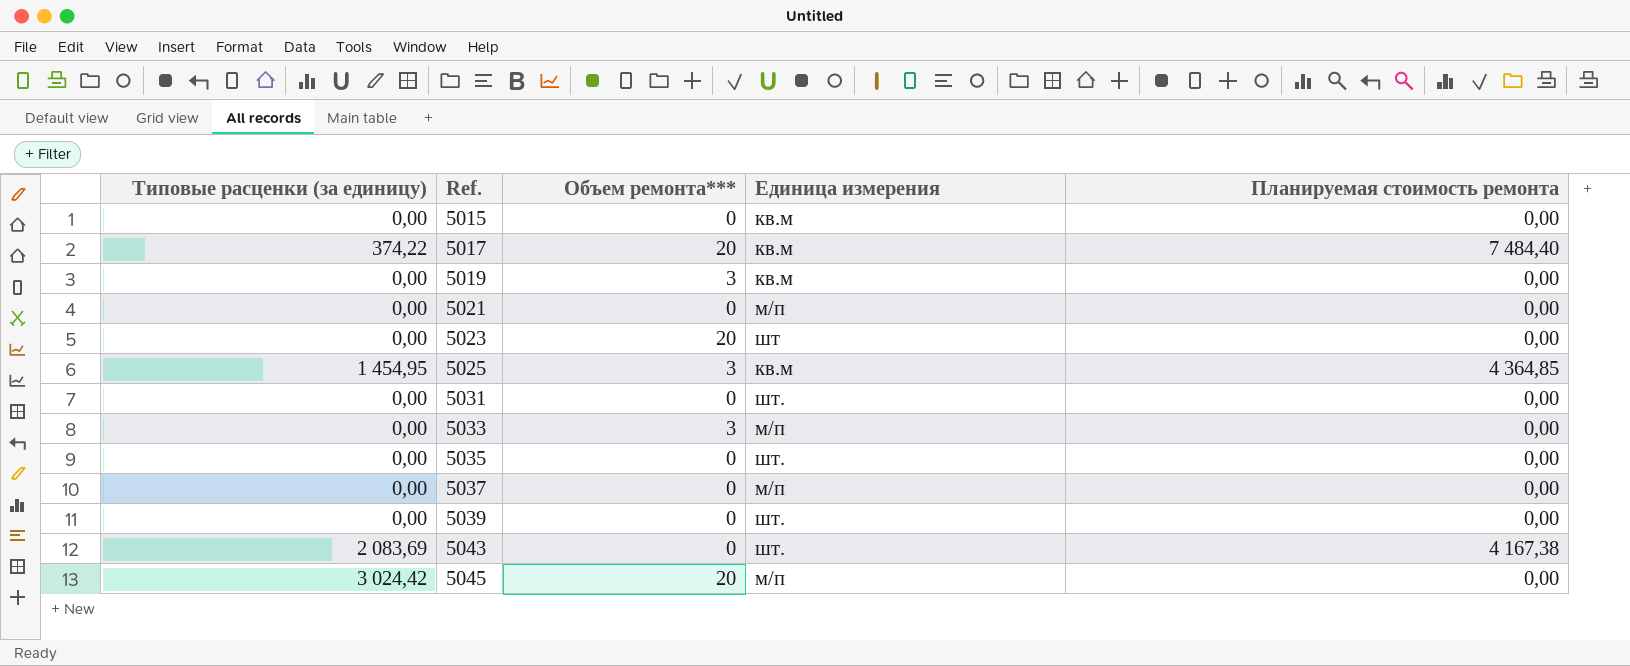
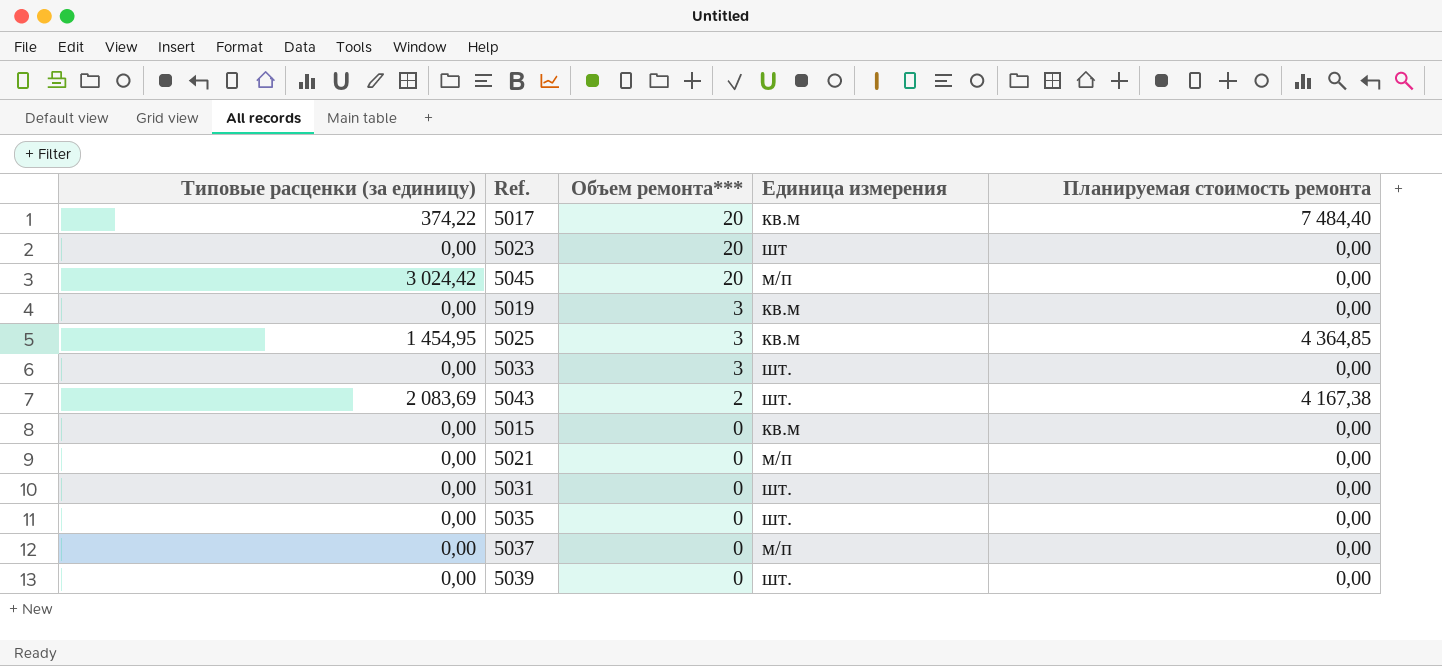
row order: Ref. ascending -> Объем ремонта*** descending
5033 | Единица измерения: м/п -> шт.
5043 | Объем ремонта***: 0 -> 2

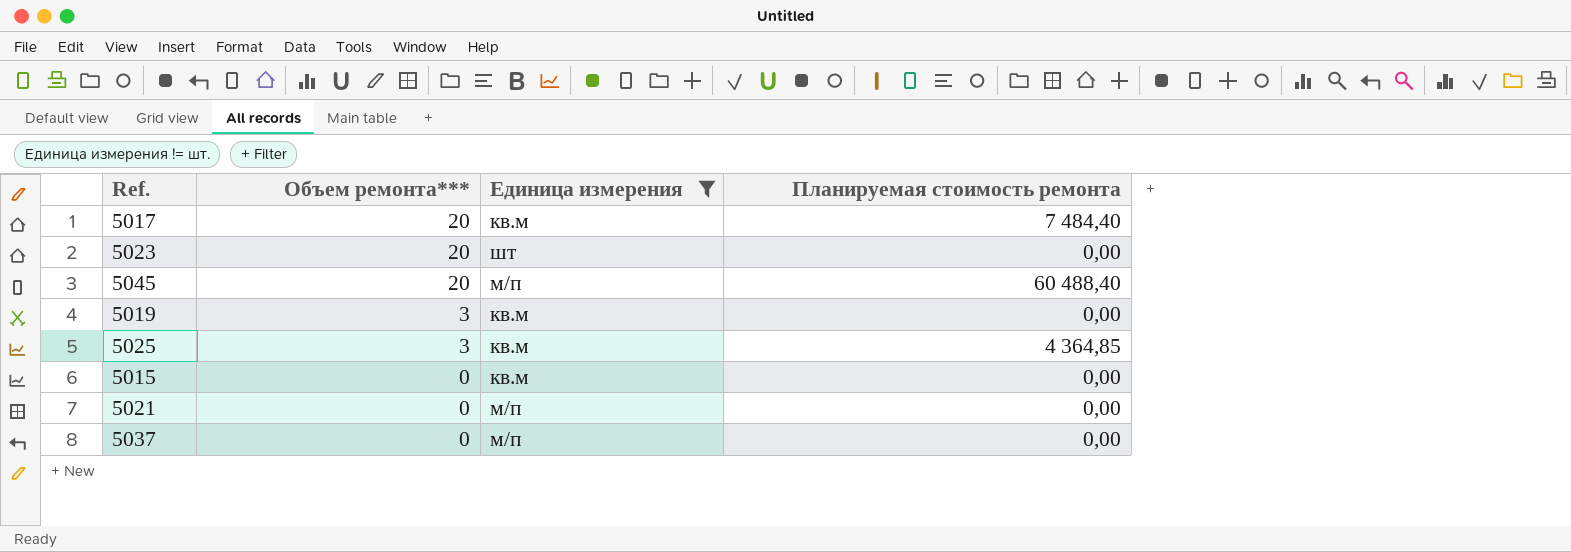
filter: none -> Единица измерения != шт.
column Типовые расценки (за единицу) | position: 1 -> none
5045 | Планируемая стоимость ремонта: 0,00 -> 60 488,40

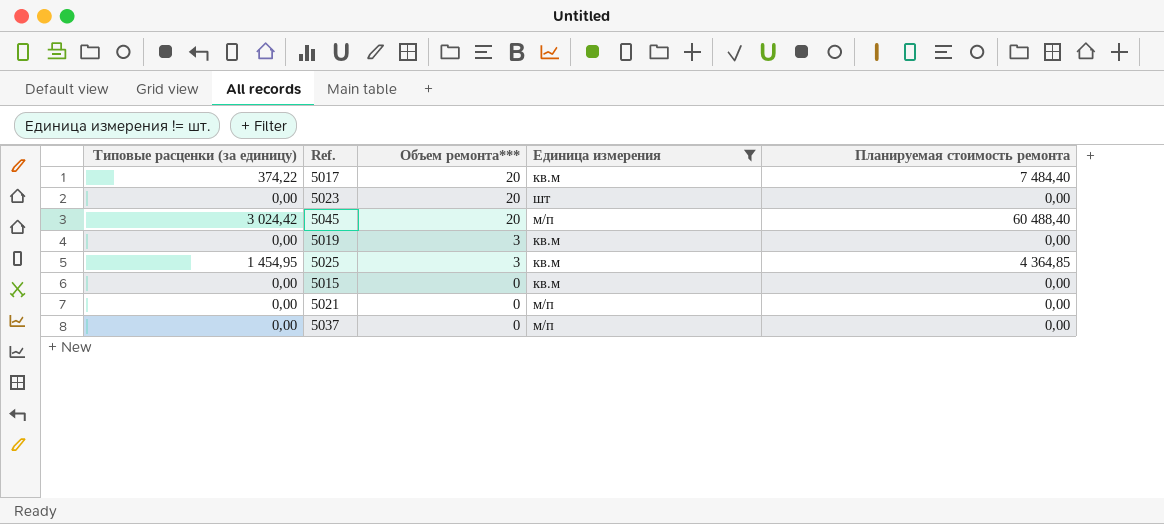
column Типовые расценки (за единицу) | position: none -> 1

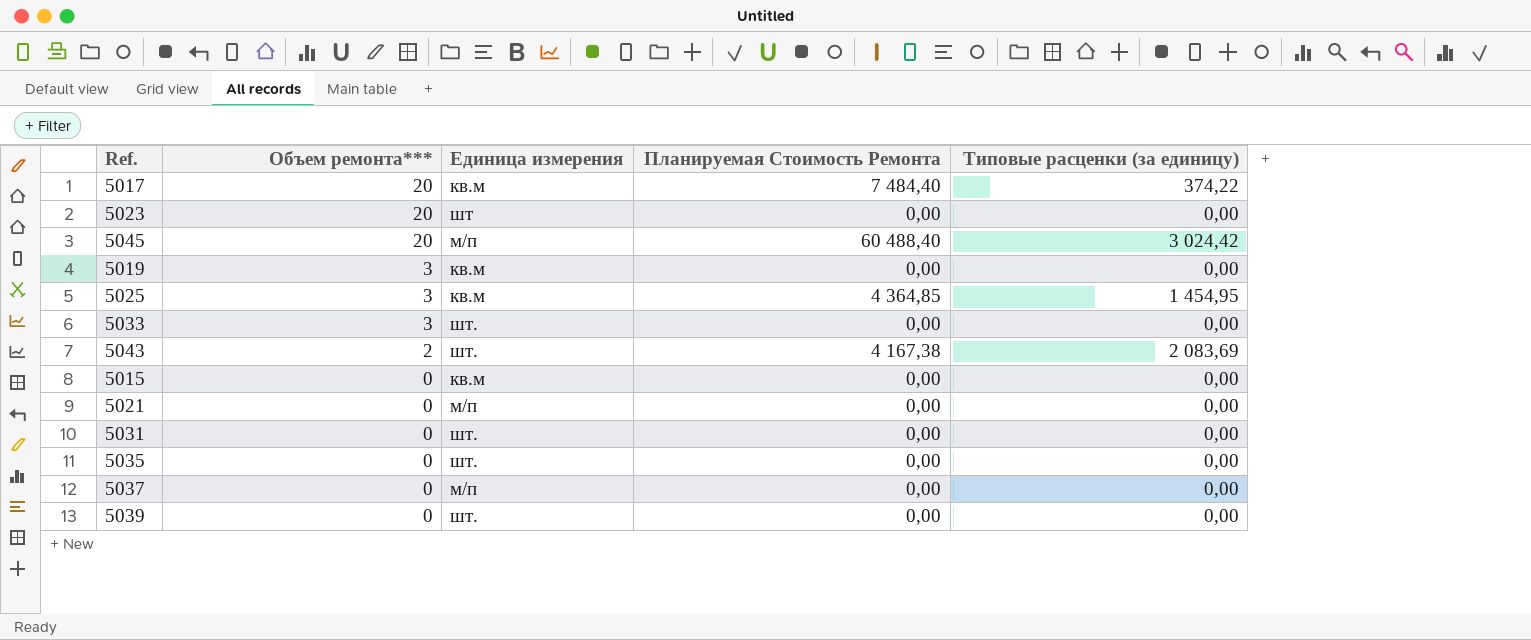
filter: Единица измерения != шт. -> none
column name: Планируемая стоимость ремонта -> Планируемая Стоимость Ремонта
column Типовые расценки (за единицу) | position: 1 -> 5

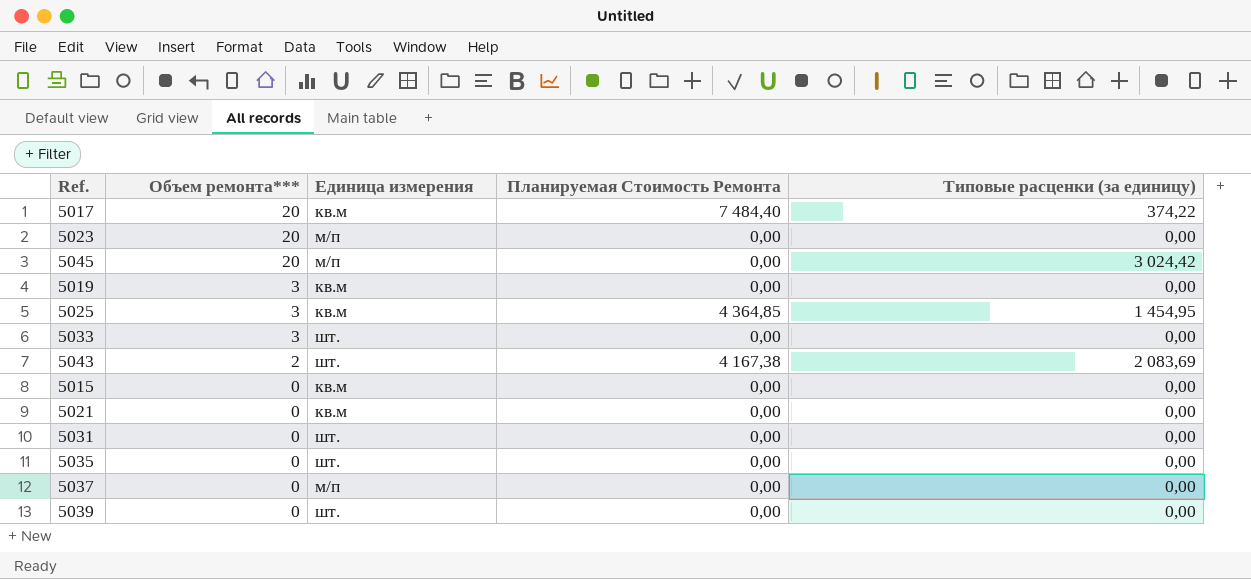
5023 | Единица измерения: шт -> м/п
5045 | Планируемая Стоимость Ремонта: 60 488,40 -> 0,00
5021 | Единица измерения: м/п -> кв.м

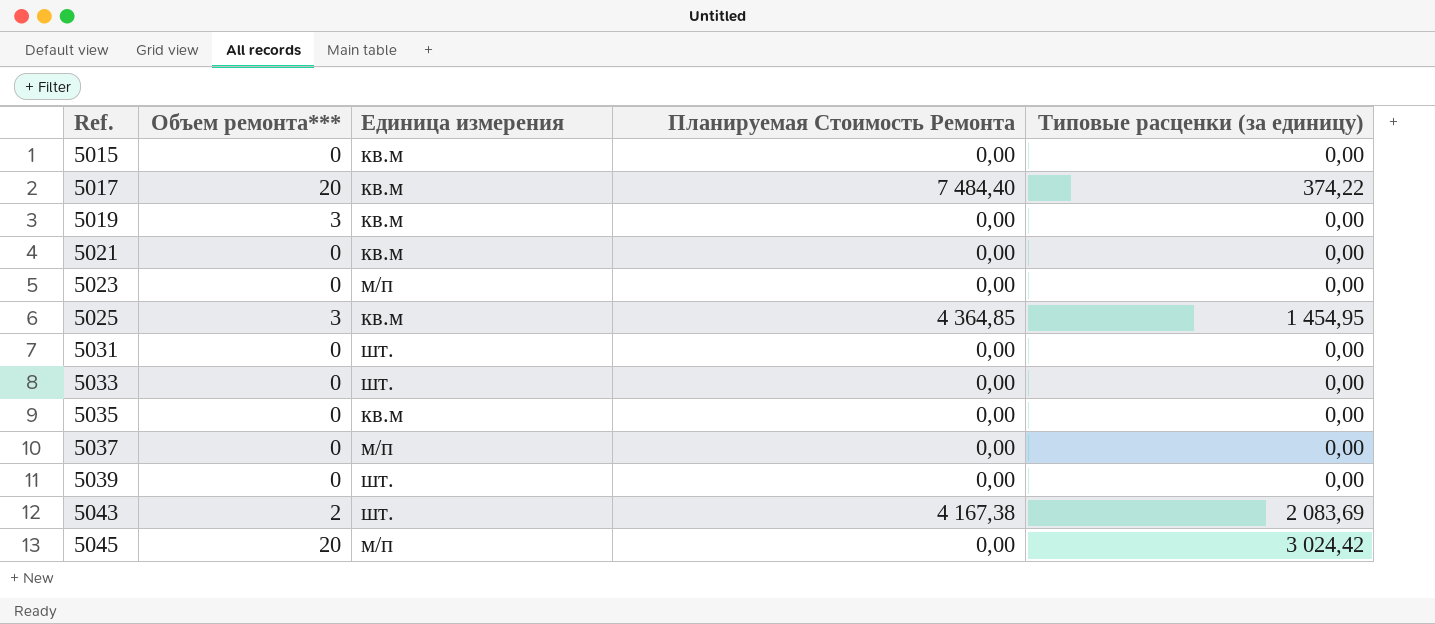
row order: Объем ремонта*** descending -> Ref. ascending
5023 | Объем ремонта***: 20 -> 0
5033 | Объем ремонта***: 3 -> 0
5035 | Единица измерения: шт. -> кв.м

